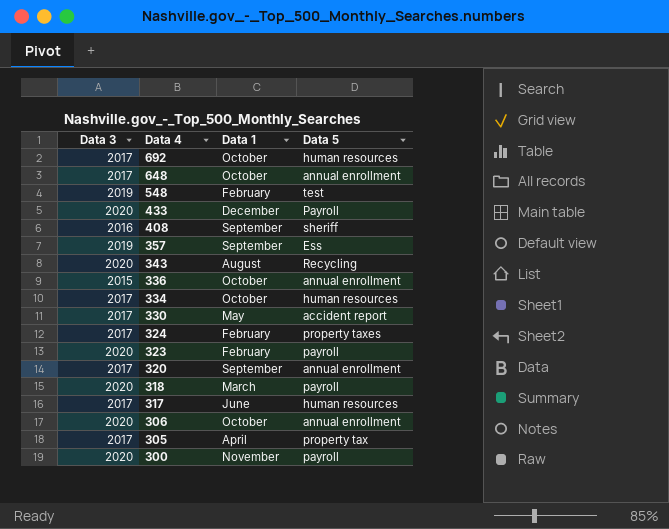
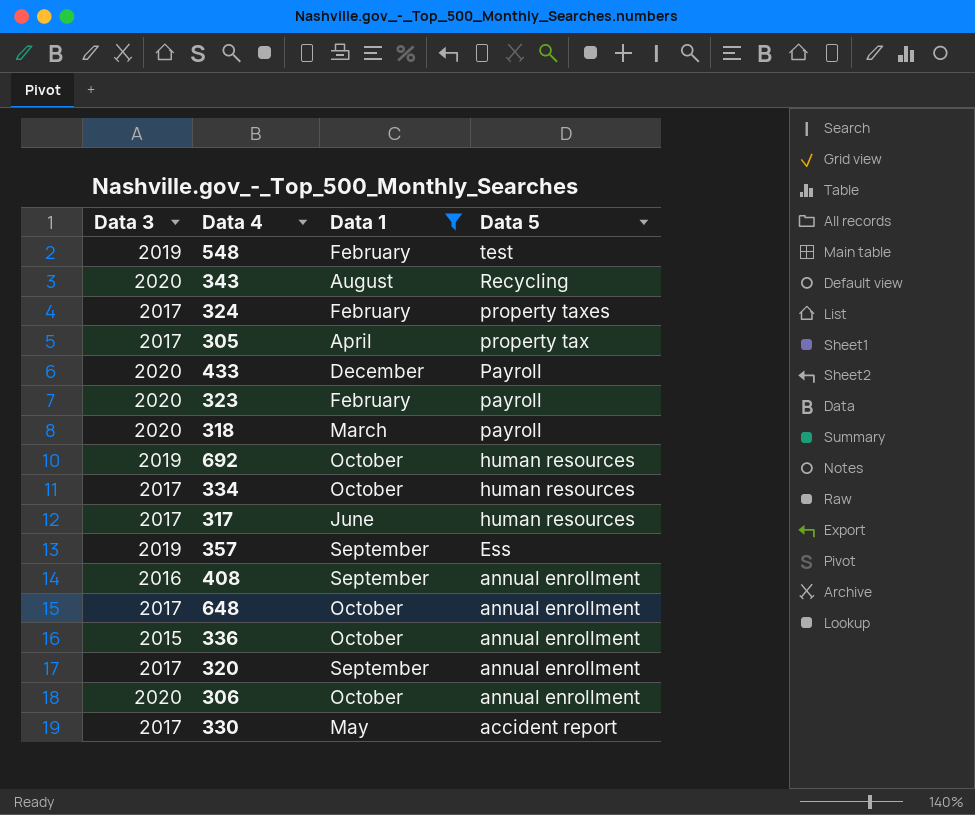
filter: none -> Data 1 != November
row order: Data 4 descending -> Data 5 descending
692 | Data 3: 2017 -> 2019
408 | Data 5: sheriff -> annual enrollment

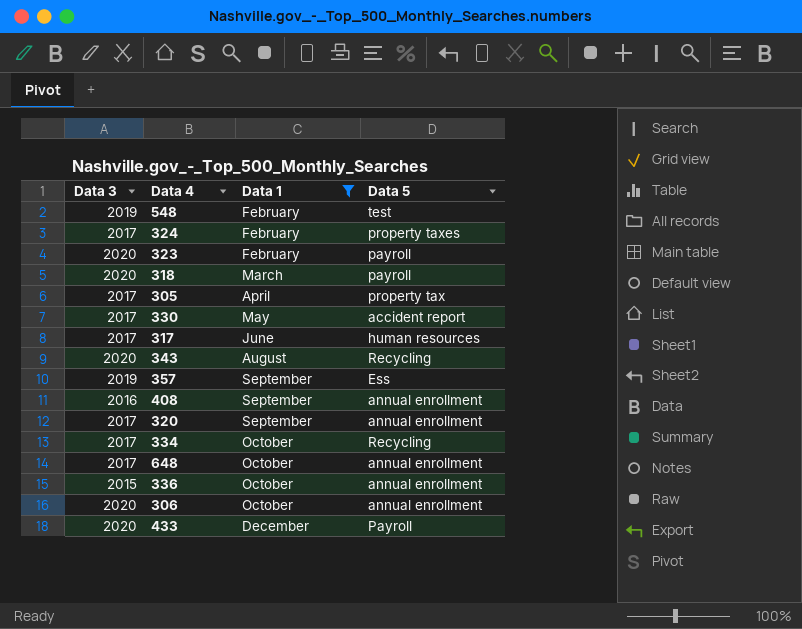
row order: Data 5 descending -> Data 1 ascending
row 692: 2019 | October | human resources -> none
334 | Data 5: human resources -> Recycling

